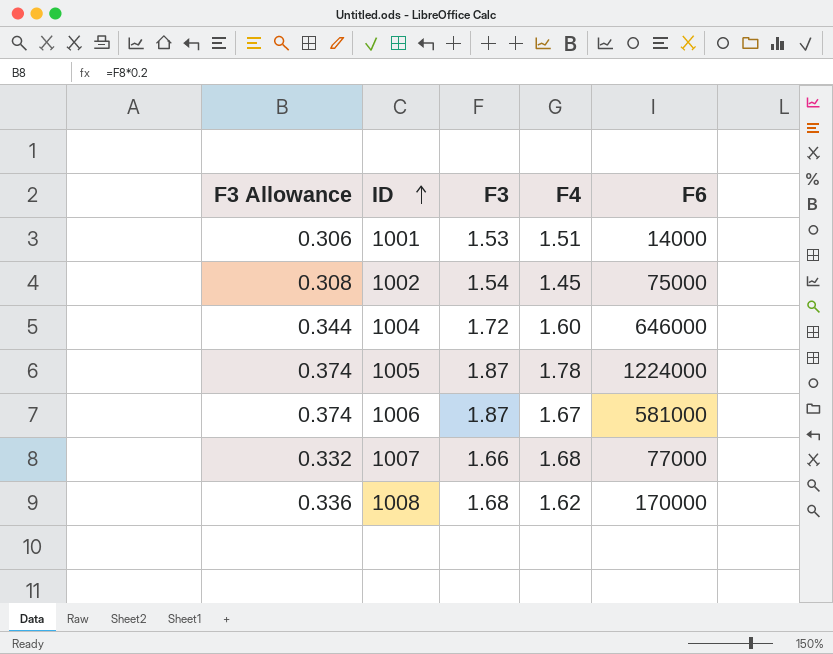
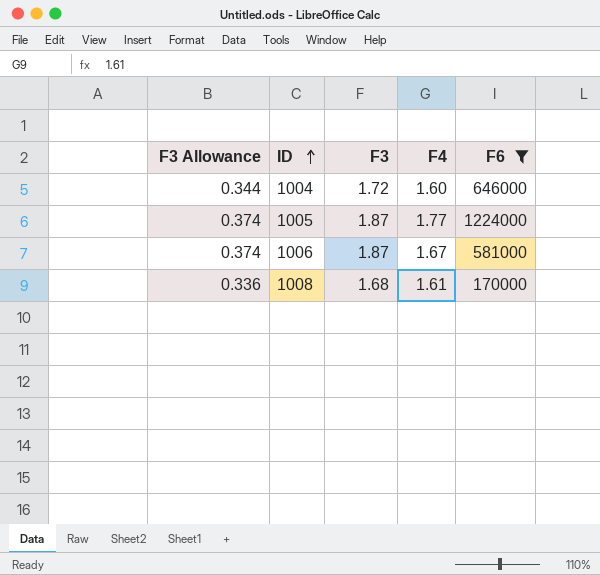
filter: none -> F6 >= 170000
1005 | F4: 1.78 -> 1.77
1008 | F4: 1.62 -> 1.61

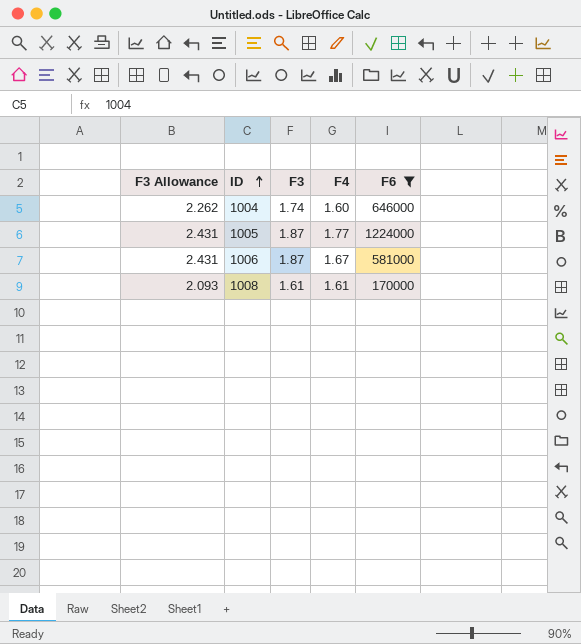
column F3 Allowance | formula: [F3] * 0.2 -> [F3] * 1.3
1004 | F3: 1.72 -> 1.74
1008 | F3: 1.68 -> 1.61

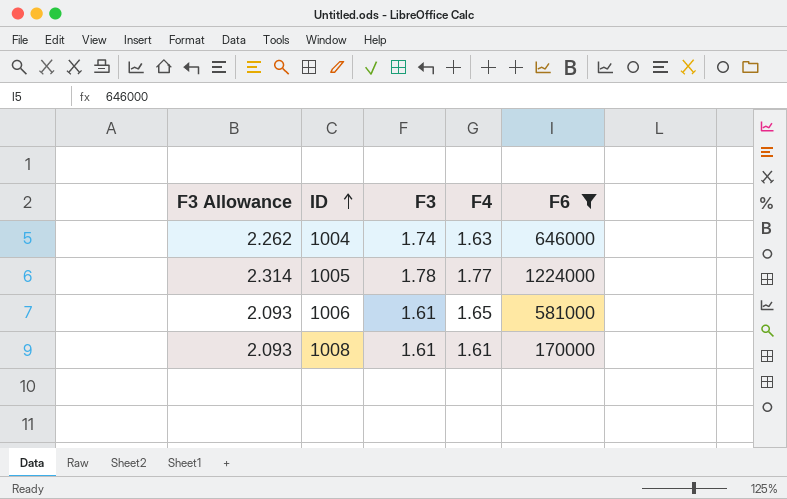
1004 | F4: 1.60 -> 1.63
1005 | F3 Allowance: 2.431 -> 2.314
1005 | F3: 1.87 -> 1.78
1006 | F3 Allowance: 2.431 -> 2.093
1006 | F3: 1.87 -> 1.61
1006 | F4: 1.67 -> 1.65

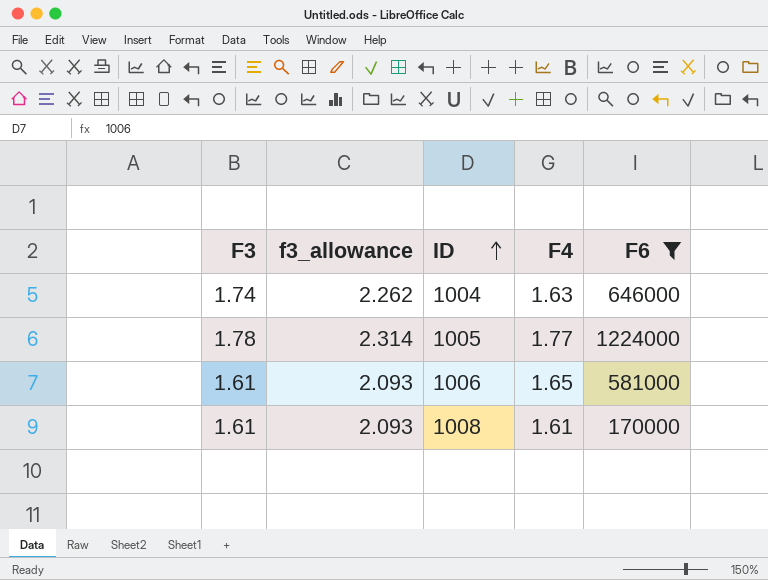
column F3 | position: 3 -> 1
column name: F3 Allowance -> f3_allowance

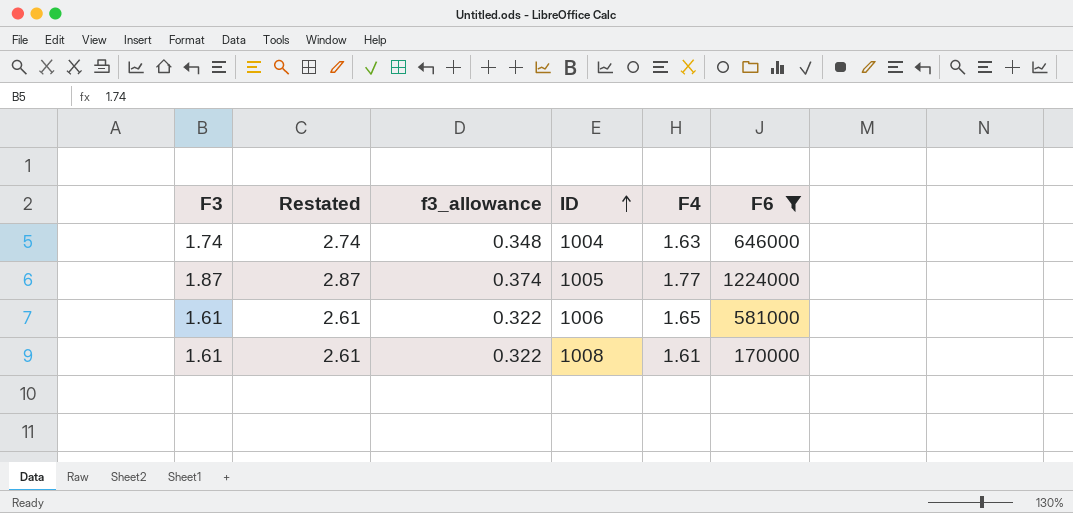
column Restated | formula: none -> [F3] + 1
column f3_allowance | formula: [F3] * 1.3 -> [F3] * 0.2
1005 | F3: 1.78 -> 1.87

